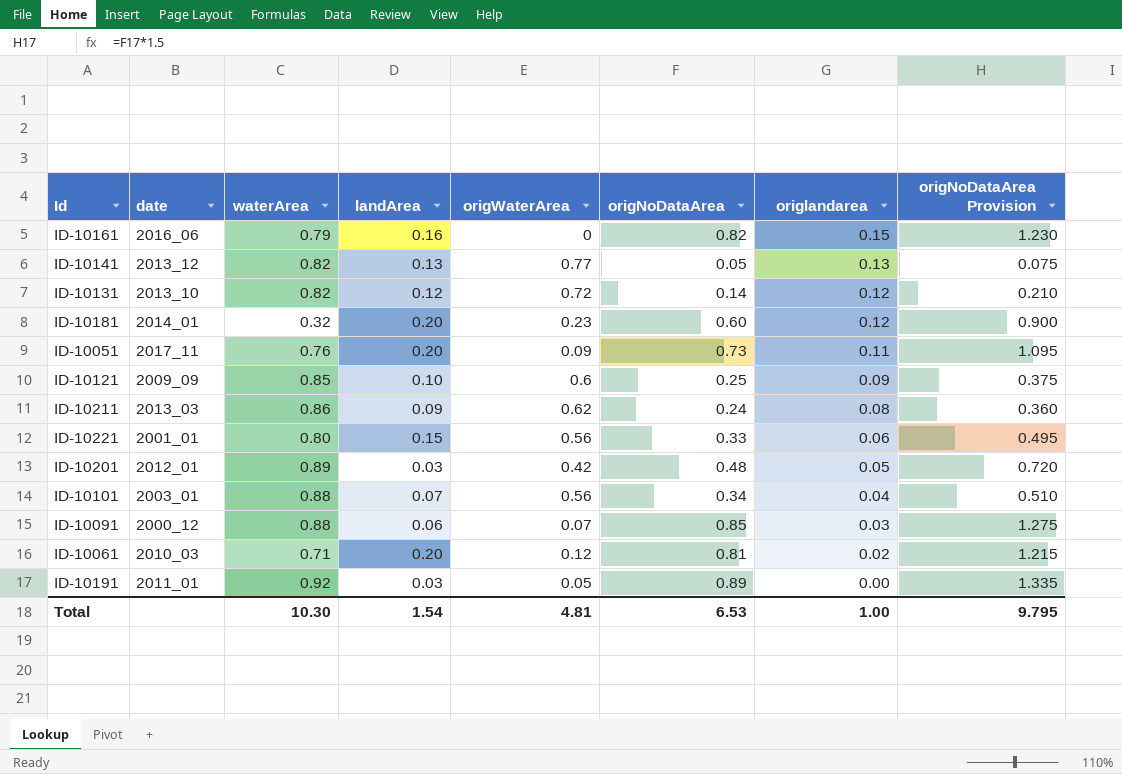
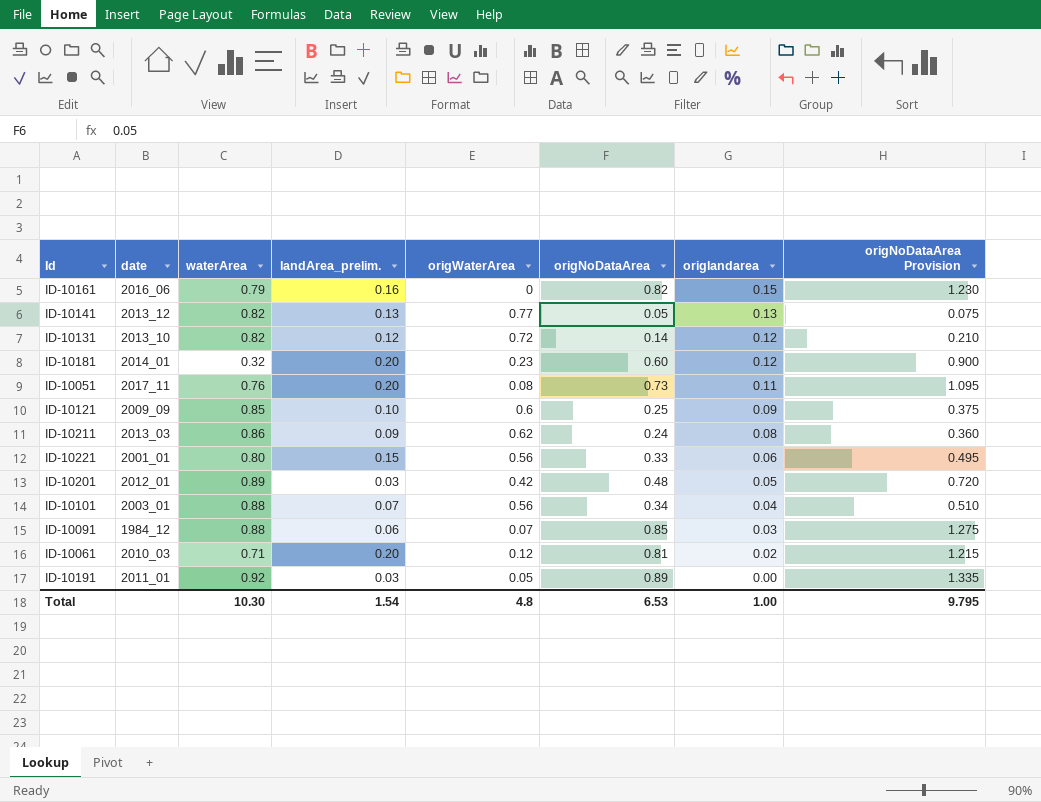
column name: landArea -> landArea_prelim.
ID-10051 | origWaterArea: 0.09 -> 0.08
ID-10091 | date: 2000_12 -> 1984_12
Total | origWaterArea: 4.81 -> 4.8

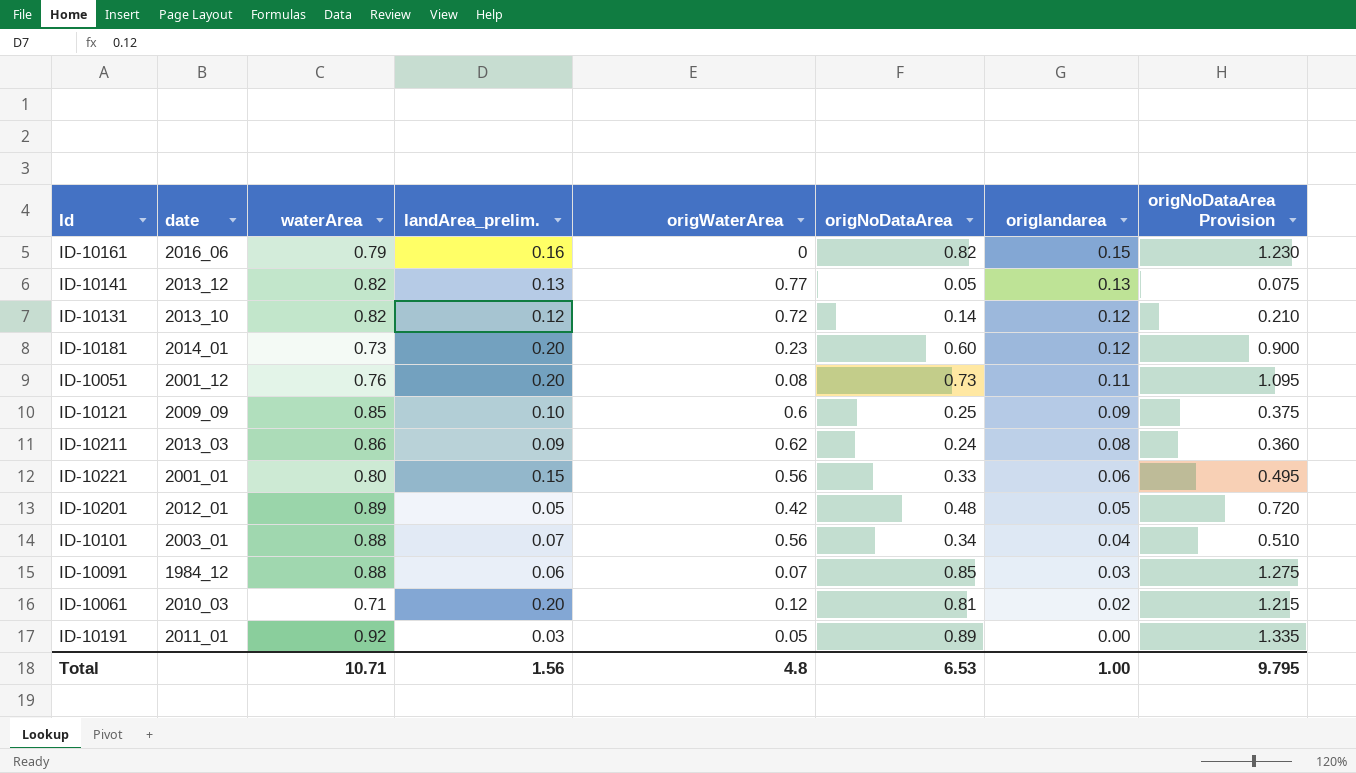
ID-10181 | waterArea: 0.32 -> 0.73
ID-10051 | date: 2017_11 -> 2001_12
ID-10201 | landArea_prelim.: 0.03 -> 0.05
Total | waterArea: 10.30 -> 10.71
Total | landArea_prelim.: 1.54 -> 1.56

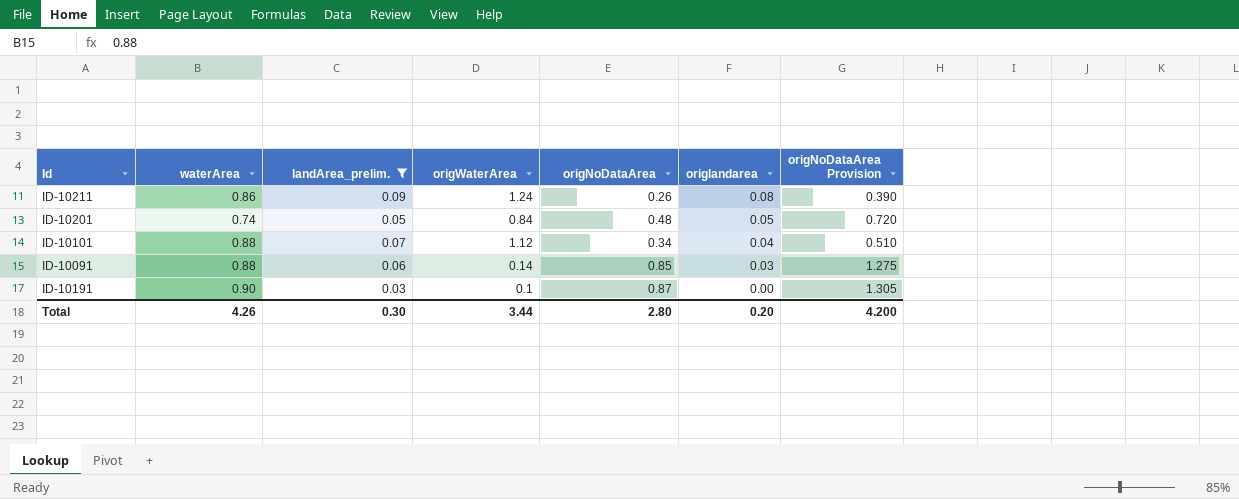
filter: none -> landArea_prelim. <= 0.09
column date | position: 2 -> none
ID-10211 | origWaterArea: 0.62 -> 1.24
ID-10211 | origNoDataArea: 0.24 -> 0.26
ID-10211 | origNoDataArea Provision: 0.360 -> 0.390
ID-10201 | waterArea: 0.89 -> 0.74
ID-10201 | origWaterArea: 0.42 -> 0.84
ID-10101 | origWaterArea: 0.56 -> 1.12
ID-10091 | origWaterArea: 0.07 -> 0.14
ID-10191 | waterArea: 0.92 -> 0.90
ID-10191 | origWaterArea: 0.05 -> 0.1
ID-10191 | origNoDataArea: 0.89 -> 0.87
ID-10191 | origNoDataArea Provision: 1.335 -> 1.305
Total | waterArea: 10.71 -> 4.26
Total | landArea_prelim.: 1.56 -> 0.30
Total | origWaterArea: 4.8 -> 3.44
Total | origNoDataArea: 6.53 -> 2.80
Total | origlandarea: 1.00 -> 0.20
Total | origNoDataArea Provision: 9.795 -> 4.200

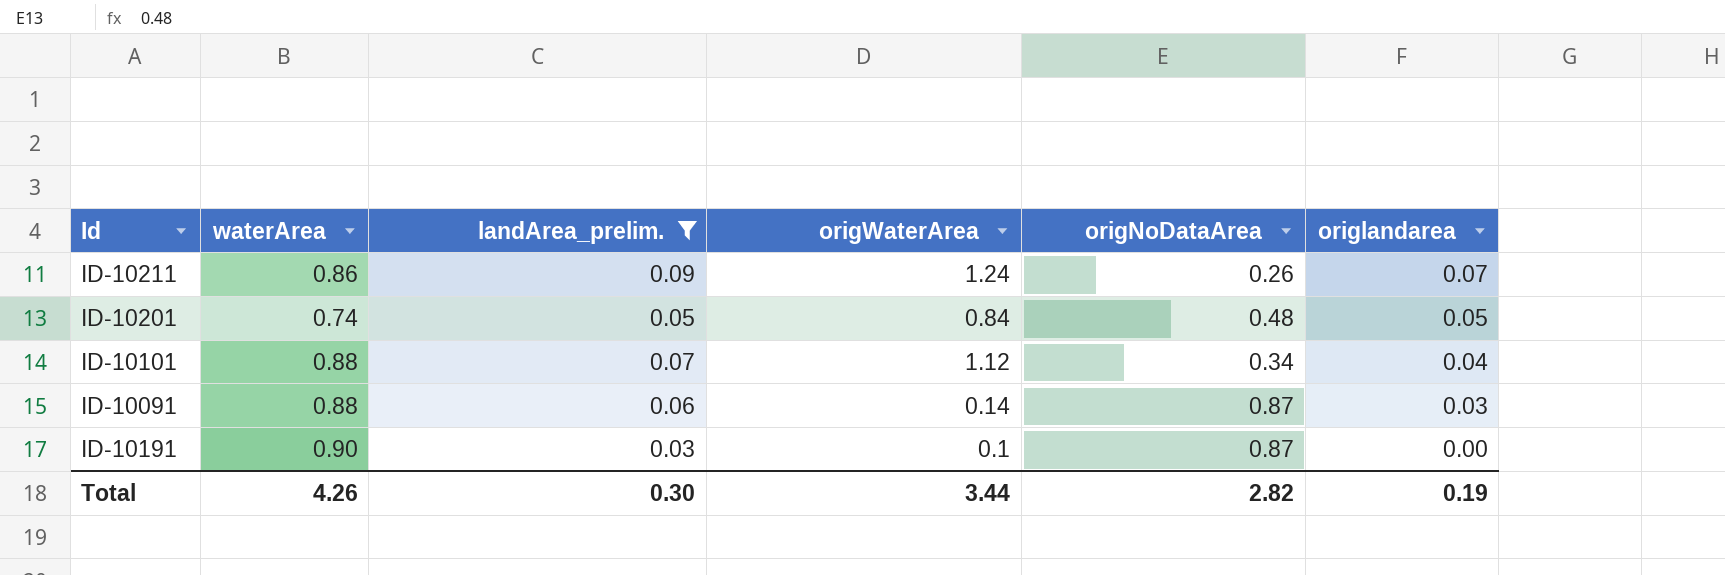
column origNoDataArea Provision | formula: [origNoDataArea] * 1.5 -> none
ID-10211 | origlandarea: 0.08 -> 0.07
ID-10091 | origNoDataArea: 0.85 -> 0.87
Total | origNoDataArea: 2.80 -> 2.82
Total | origlandarea: 0.20 -> 0.19

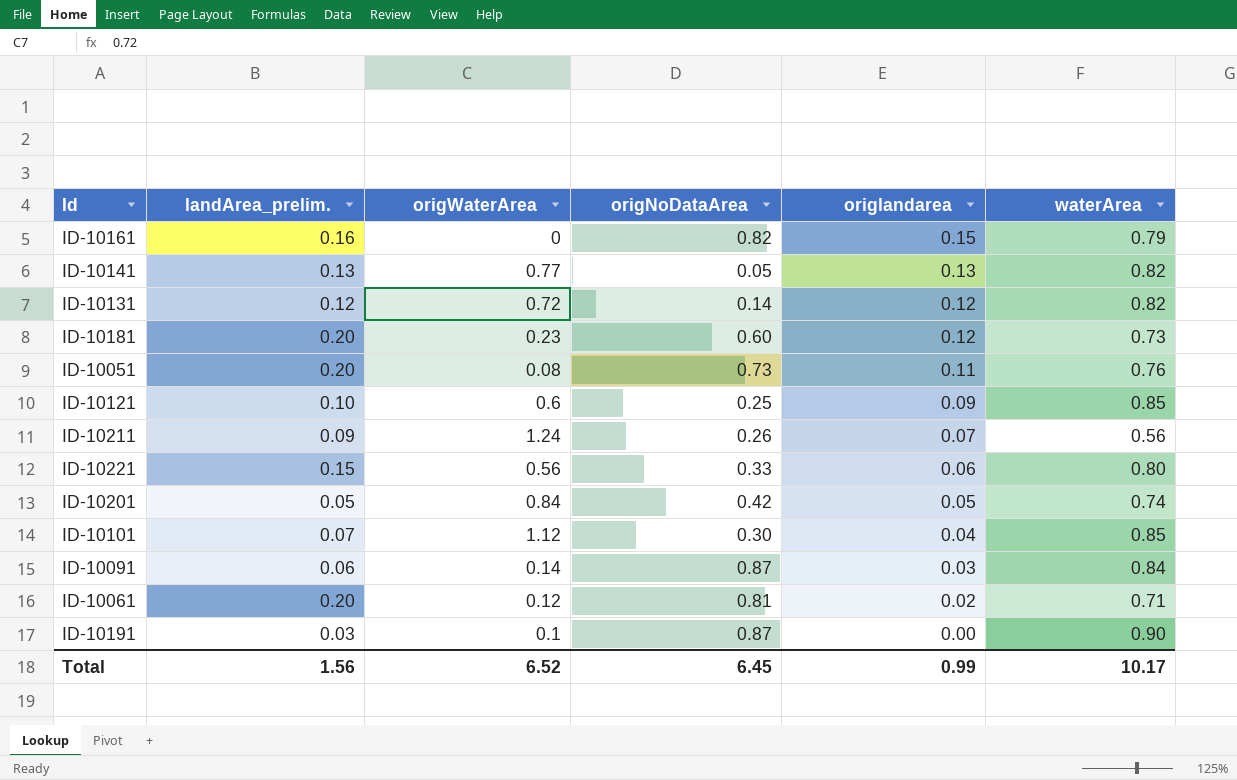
filter: landArea_prelim. <= 0.09 -> none
column waterArea | position: 2 -> 6
ID-10211 | waterArea: 0.86 -> 0.56
ID-10201 | origNoDataArea: 0.48 -> 0.42
ID-10101 | origNoDataArea: 0.34 -> 0.30
ID-10101 | waterArea: 0.88 -> 0.85
ID-10091 | waterArea: 0.88 -> 0.84
Total | landArea_prelim.: 0.30 -> 1.56
Total | origWaterArea: 3.44 -> 6.52
Total | origNoDataArea: 2.82 -> 6.45
Total | origlandarea: 0.19 -> 0.99
Total | waterArea: 4.26 -> 10.17

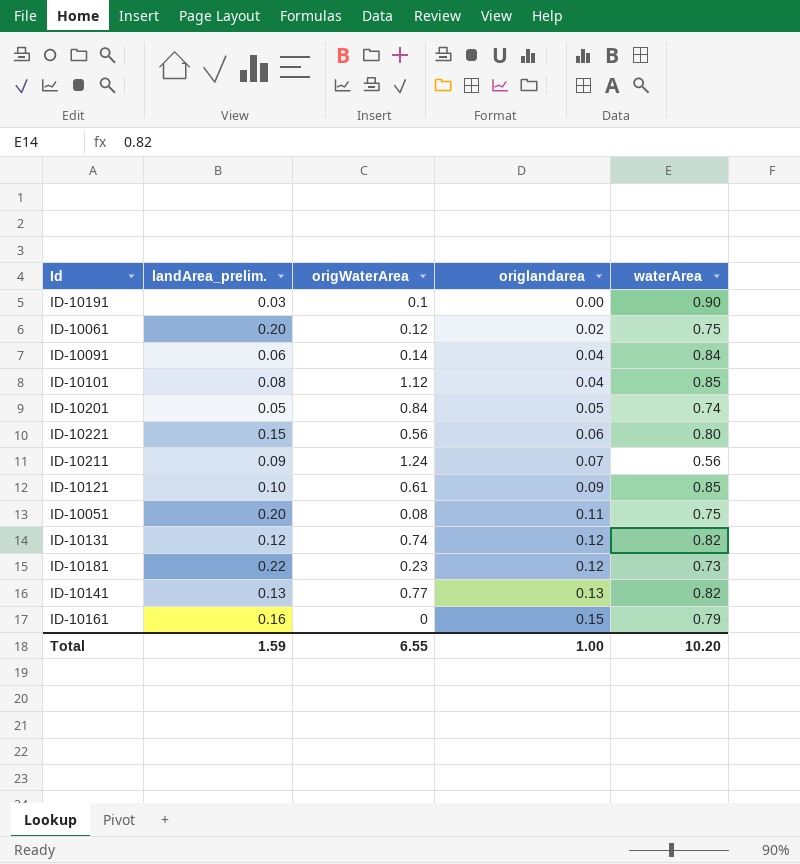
row order: origlandarea descending -> origlandarea ascending
column origNoDataArea | position: 4 -> none
ID-10061 | waterArea: 0.71 -> 0.75
ID-10091 | origlandarea: 0.03 -> 0.04
ID-10101 | landArea_prelim.: 0.07 -> 0.08
ID-10121 | origWaterArea: 0.6 -> 0.61
ID-10051 | waterArea: 0.76 -> 0.75
ID-10131 | origWaterArea: 0.72 -> 0.74
ID-10181 | landArea_prelim.: 0.20 -> 0.22
Total | landArea_prelim.: 1.56 -> 1.59
Total | origWaterArea: 6.52 -> 6.55
Total | origlandarea: 0.99 -> 1.00
Total | waterArea: 10.17 -> 10.20

